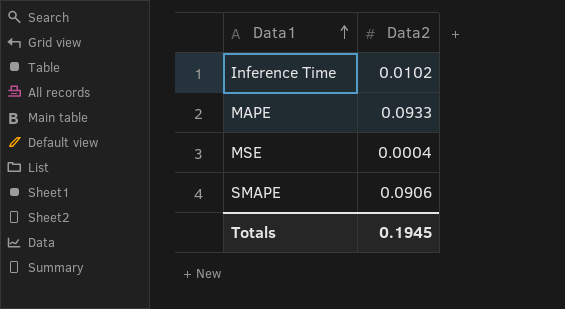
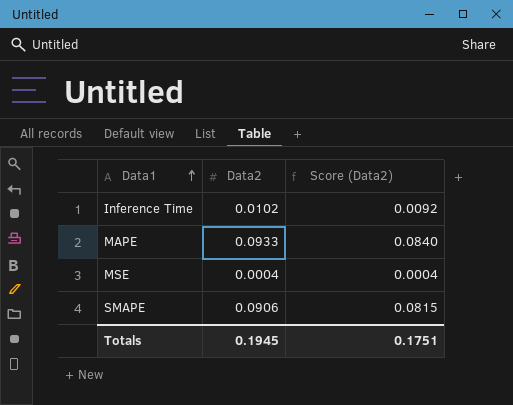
column Score (Data2) | formula: none -> [Data2] * 0.9

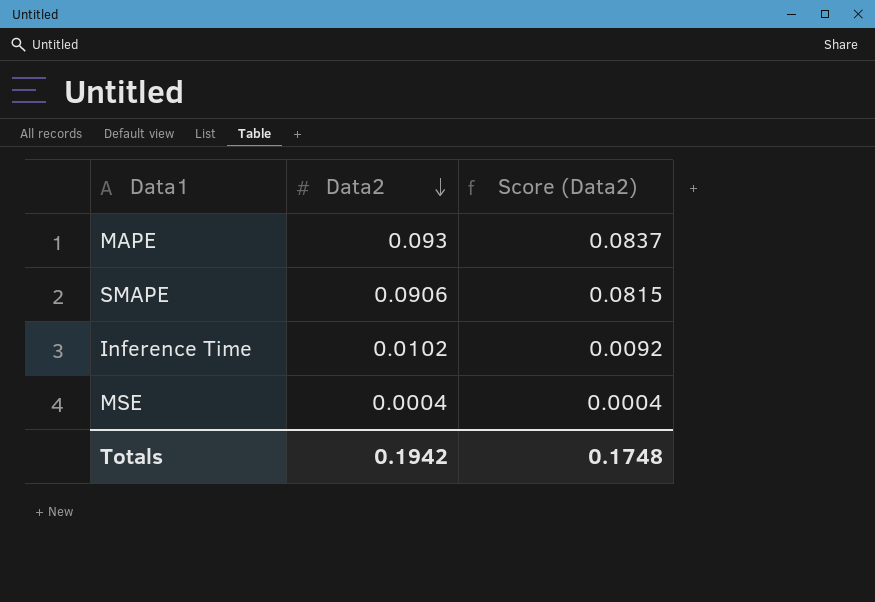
row order: Data1 ascending -> Data2 descending
MAPE | Data2: 0.0933 -> 0.093
MAPE | Score (Data2): 0.0840 -> 0.0837
Totals | Data2: 0.1945 -> 0.1942
Totals | Score (Data2): 0.1751 -> 0.1748

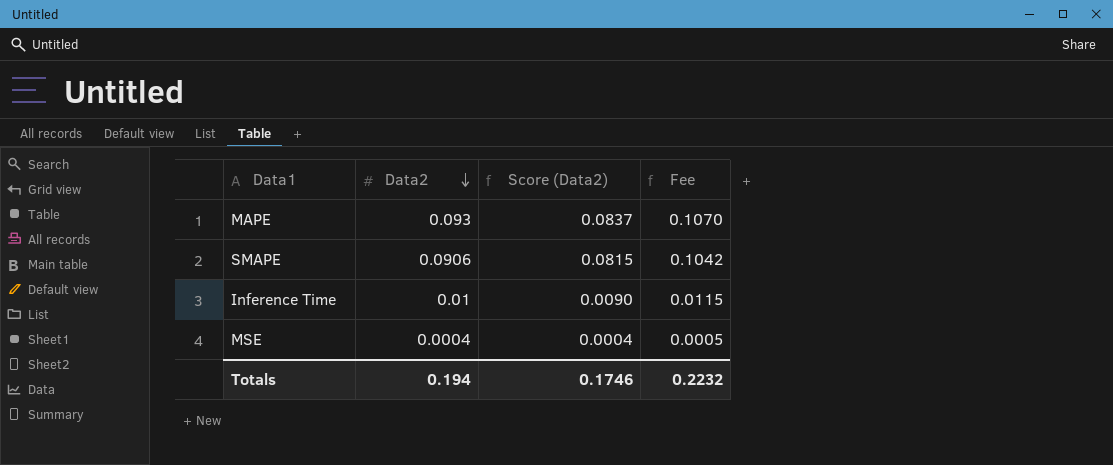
column Fee | formula: none -> [Data2] * 1.15
Inference Time | Data2: 0.0102 -> 0.01
Inference Time | Score (Data2): 0.0092 -> 0.0090
Totals | Data2: 0.1942 -> 0.194
Totals | Score (Data2): 0.1748 -> 0.1746

